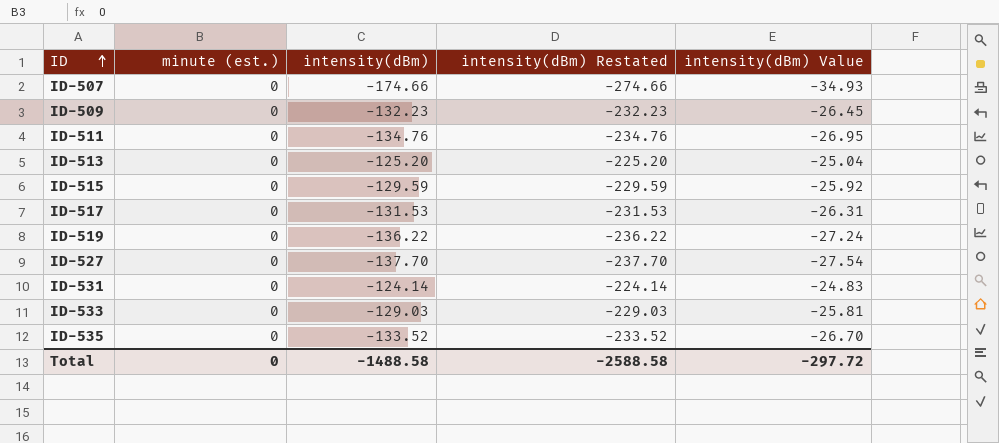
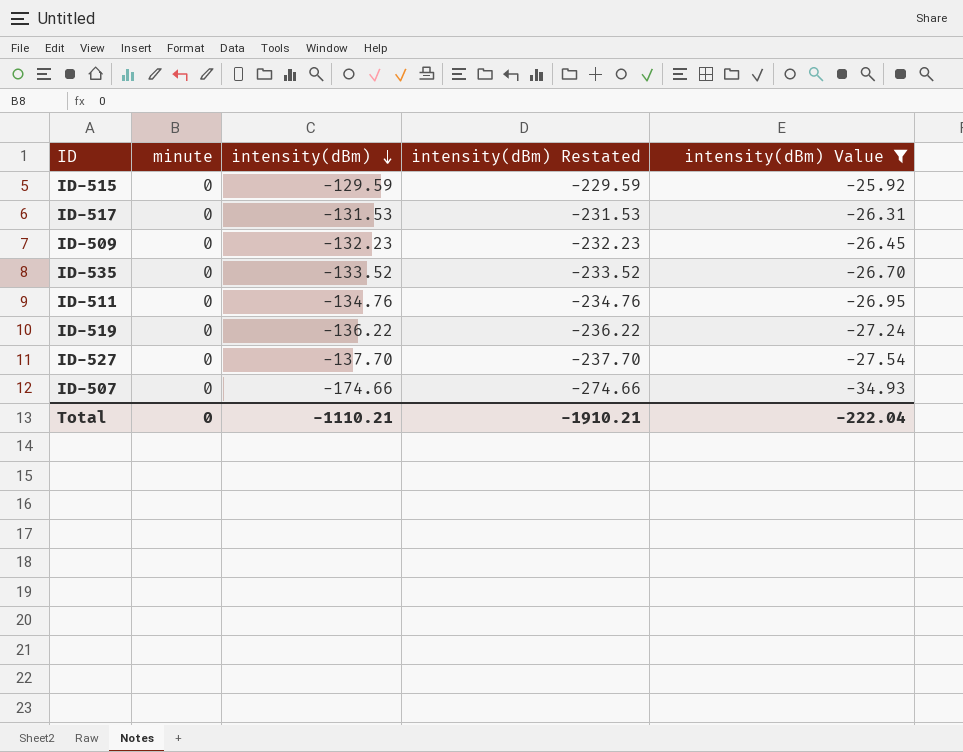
filter: none -> intensity(dBm) Value <= -25.92
row order: ID ascending -> intensity(dBm) descending
column name: minute (est.) -> minute
Total | intensity(dBm): -1488.58 -> -1110.21
Total | intensity(dBm) Restated: -2588.58 -> -1910.21
Total | intensity(dBm) Value: -297.72 -> -222.04

